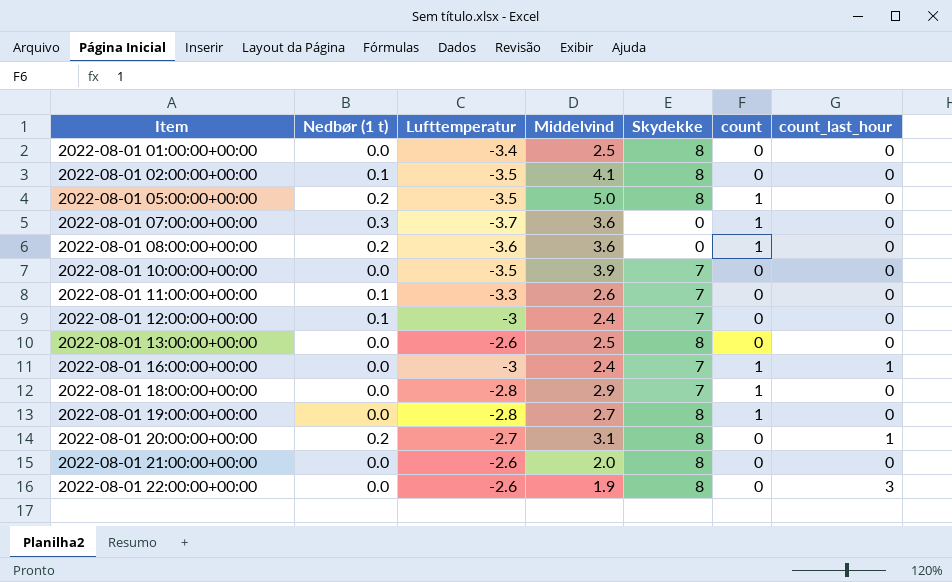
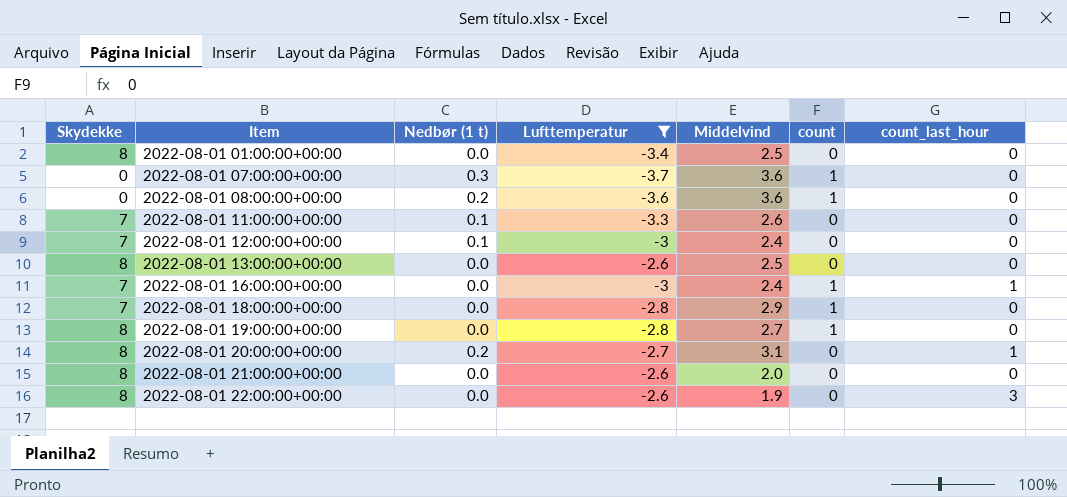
filter: none -> Lufttemperatur != -3.5
column Skydekke | position: 5 -> 1

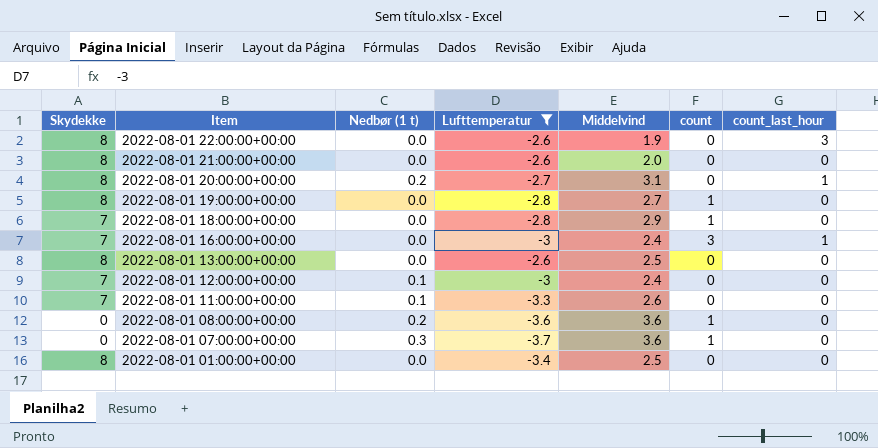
row order: Item ascending -> Item descending
2022-08-01 16:00:00+00:00 | count: 1 -> 3

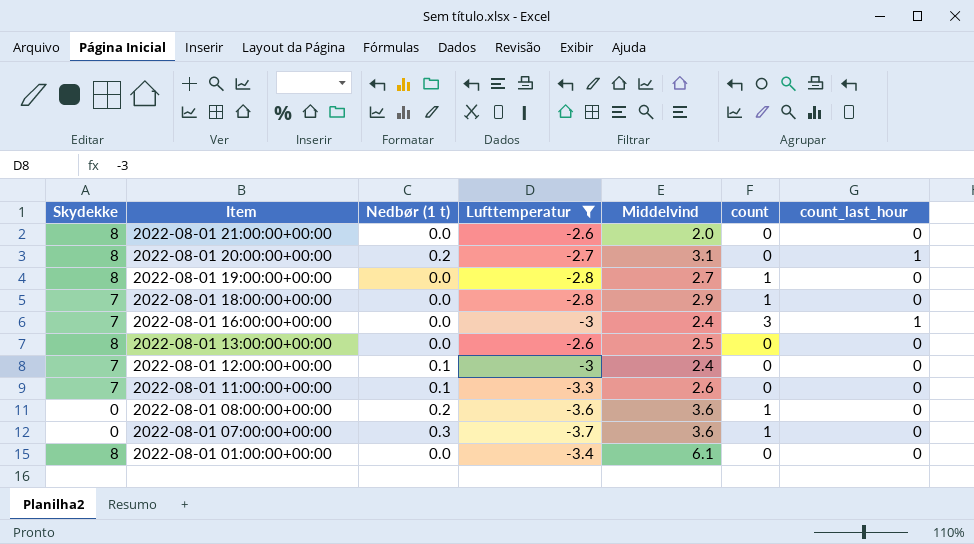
row 2022-08-01 22:00:00+00:00: 8 | 0.0 | -2.6 | 1.9 | 0 | 3 -> none
2022-08-01 01:00:00+00:00 | Middelvind: 2.5 -> 6.1

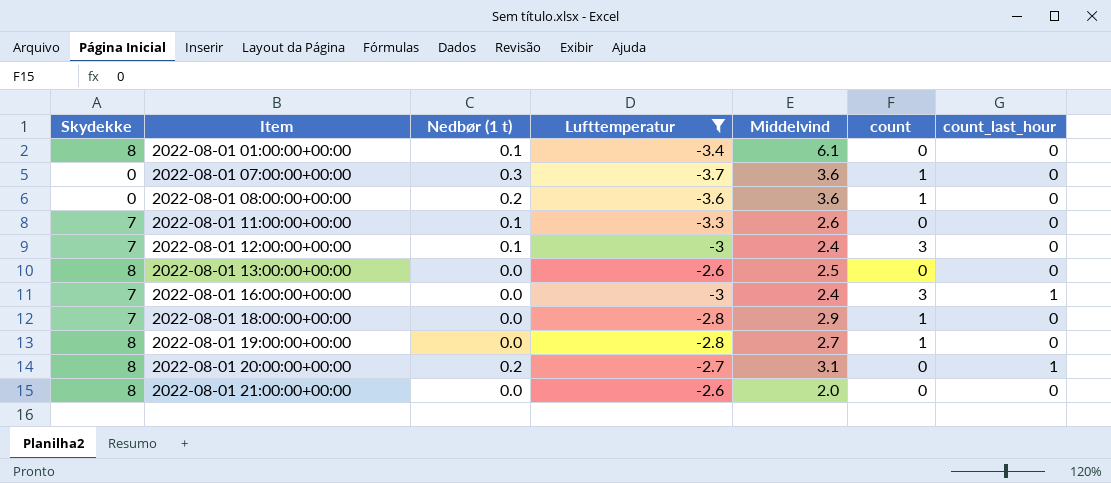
row order: Item descending -> Item ascending
2022-08-01 01:00:00+00:00 | Nedbør (1 t): 0.0 -> 0.1
2022-08-01 12:00:00+00:00 | count: 0 -> 3

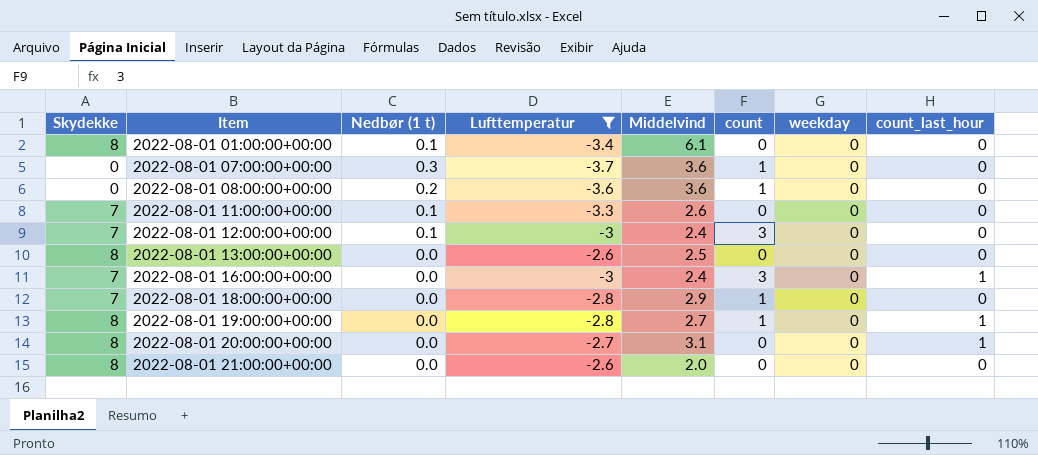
column weekday | position: none -> 7
2022-08-01 19:00:00+00:00 | count_last_hour: 0 -> 1
2022-08-01 20:00:00+00:00 | Nedbør (1 t): 0.2 -> 0.0

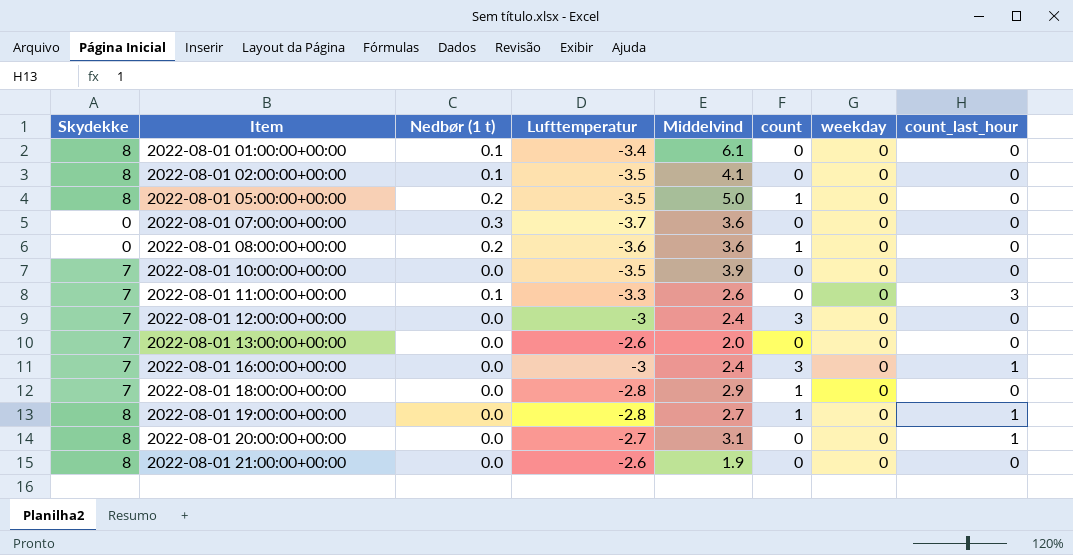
filter: Lufttemperatur != -3.5 -> none
2022-08-01 07:00:00+00:00 | count: 1 -> 0
2022-08-01 11:00:00+00:00 | count_last_hour: 0 -> 3
2022-08-01 12:00:00+00:00 | Nedbør (1 t): 0.1 -> 0.0
2022-08-01 13:00:00+00:00 | Skydekke: 8 -> 7
2022-08-01 13:00:00+00:00 | Middelvind: 2.5 -> 2.0
2022-08-01 21:00:00+00:00 | Middelvind: 2.0 -> 1.9

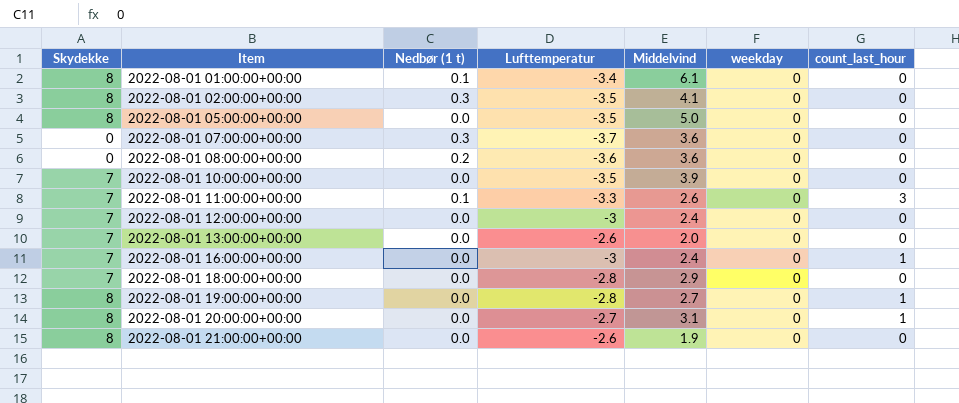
column count | position: 6 -> none
2022-08-01 02:00:00+00:00 | Nedbør (1 t): 0.1 -> 0.3
2022-08-01 05:00:00+00:00 | Nedbør (1 t): 0.2 -> 0.0

